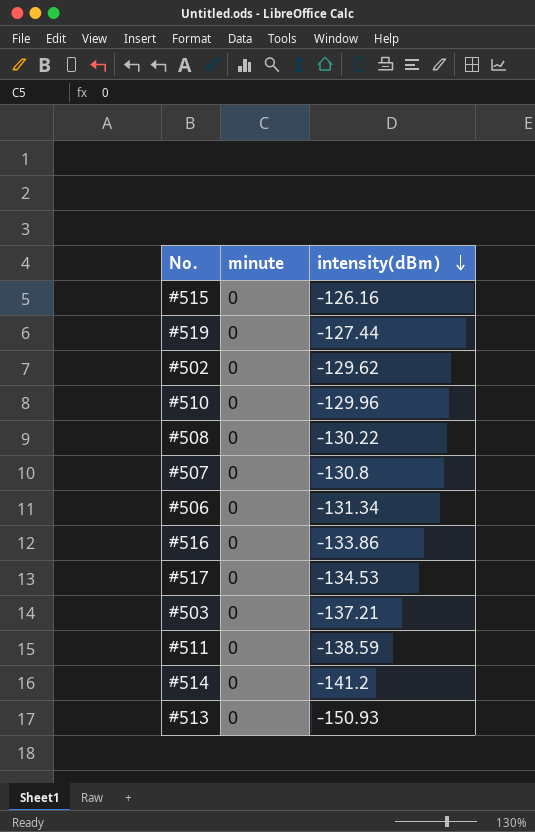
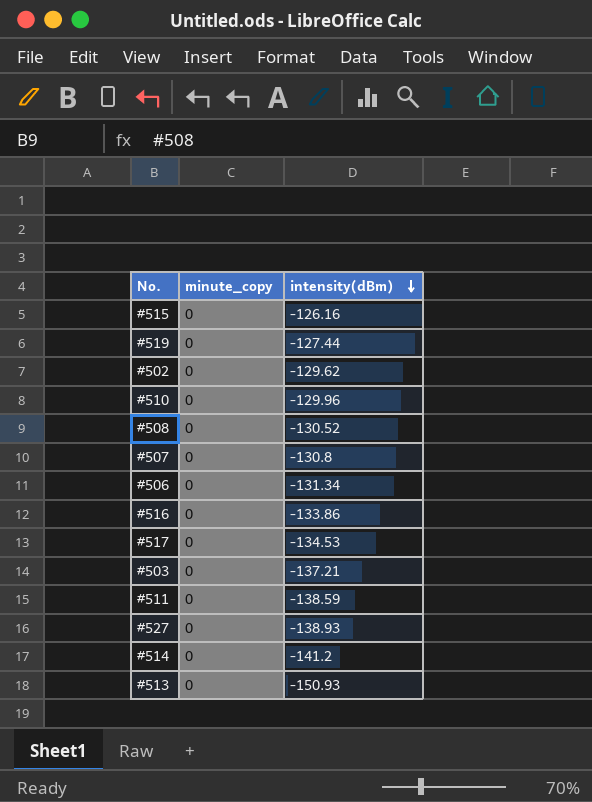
column name: minute -> minute_copy
#508 | intensity(dBm): -130.22 -> -130.52
row #527: none -> 0 | -138.93

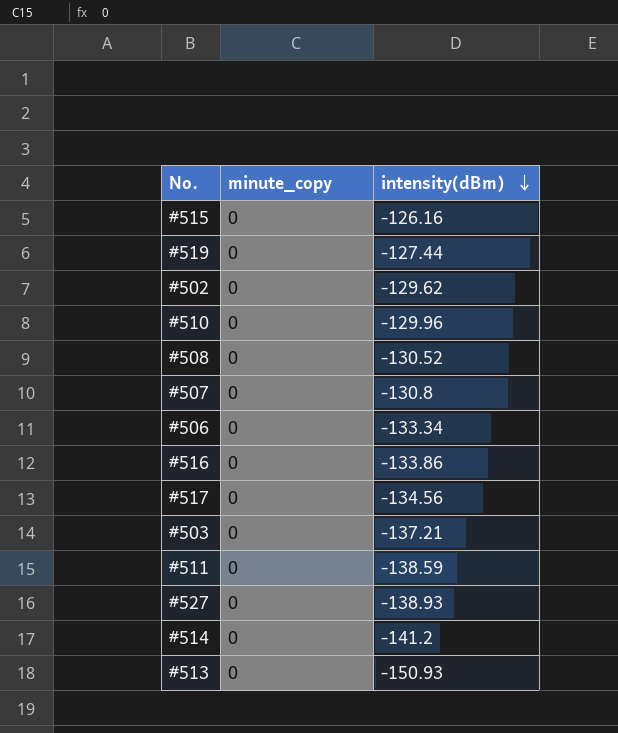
#506 | intensity(dBm): -131.34 -> -133.34
#517 | intensity(dBm): -134.53 -> -134.56

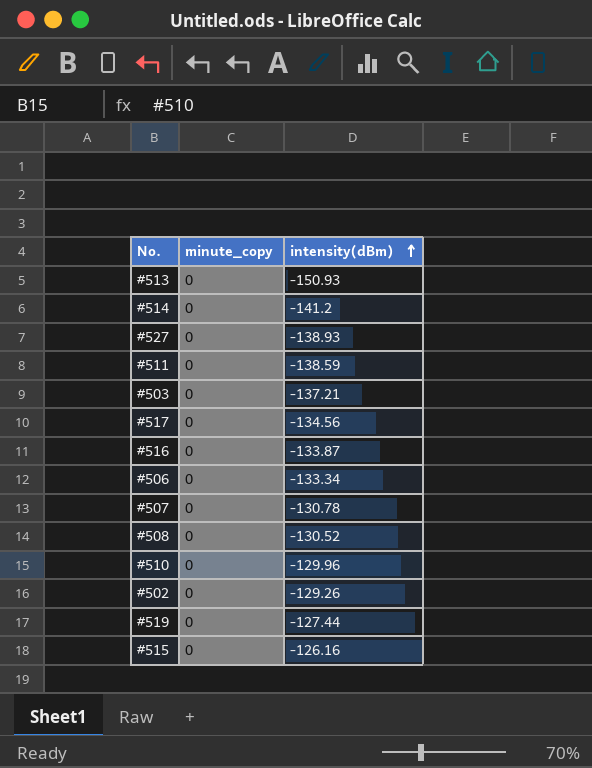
row order: intensity(dBm) descending -> intensity(dBm) ascending
#516 | intensity(dBm): -133.86 -> -133.87
#507 | intensity(dBm): -130.8 -> -130.78
#502 | intensity(dBm): -129.62 -> -129.26

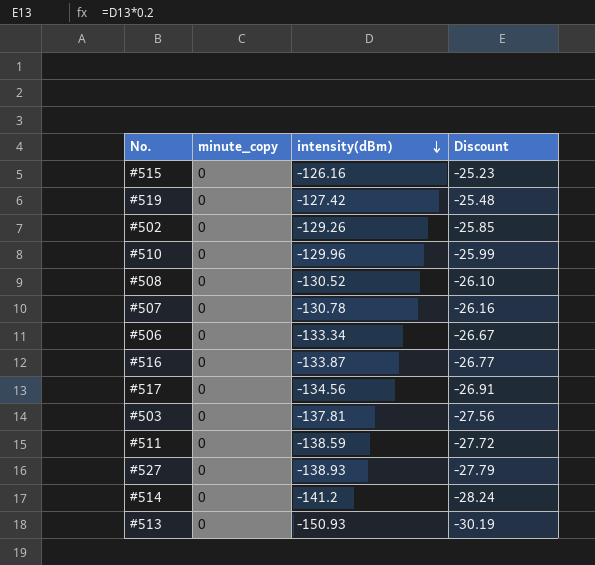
row order: intensity(dBm) ascending -> intensity(dBm) descending
column Discount | formula: none -> [intensity(dBm)] * 0.2
#519 | intensity(dBm): -127.44 -> -127.42
#503 | intensity(dBm): -137.21 -> -137.81

